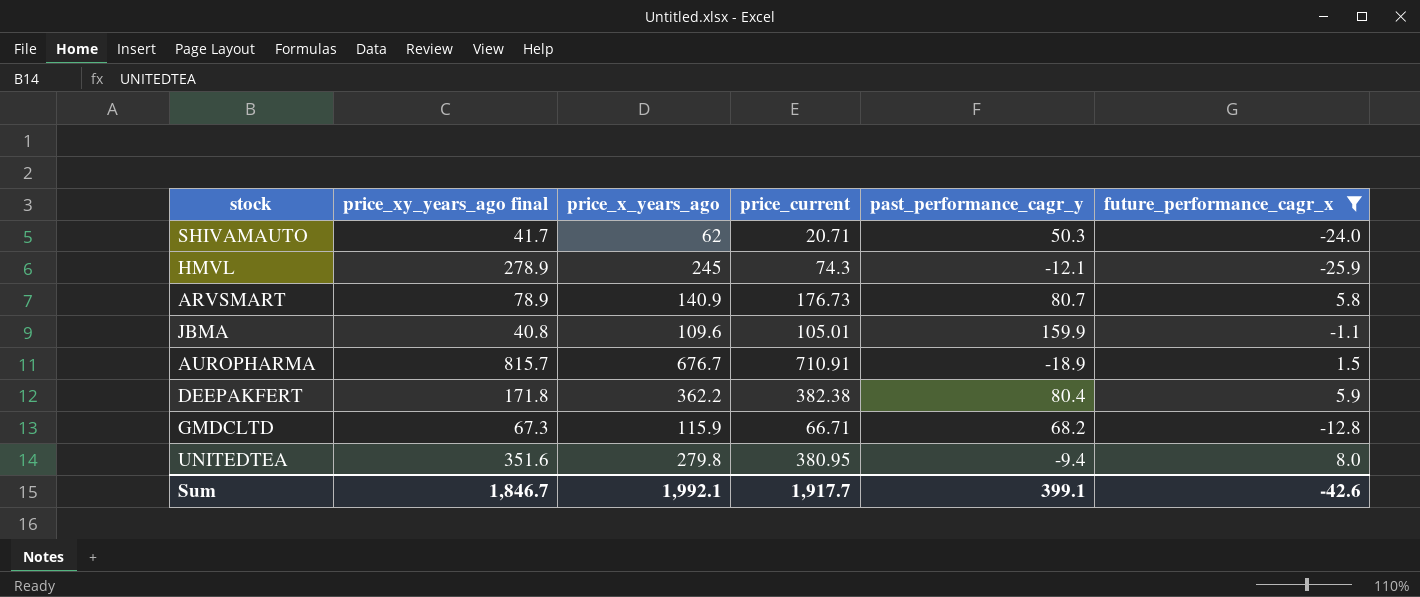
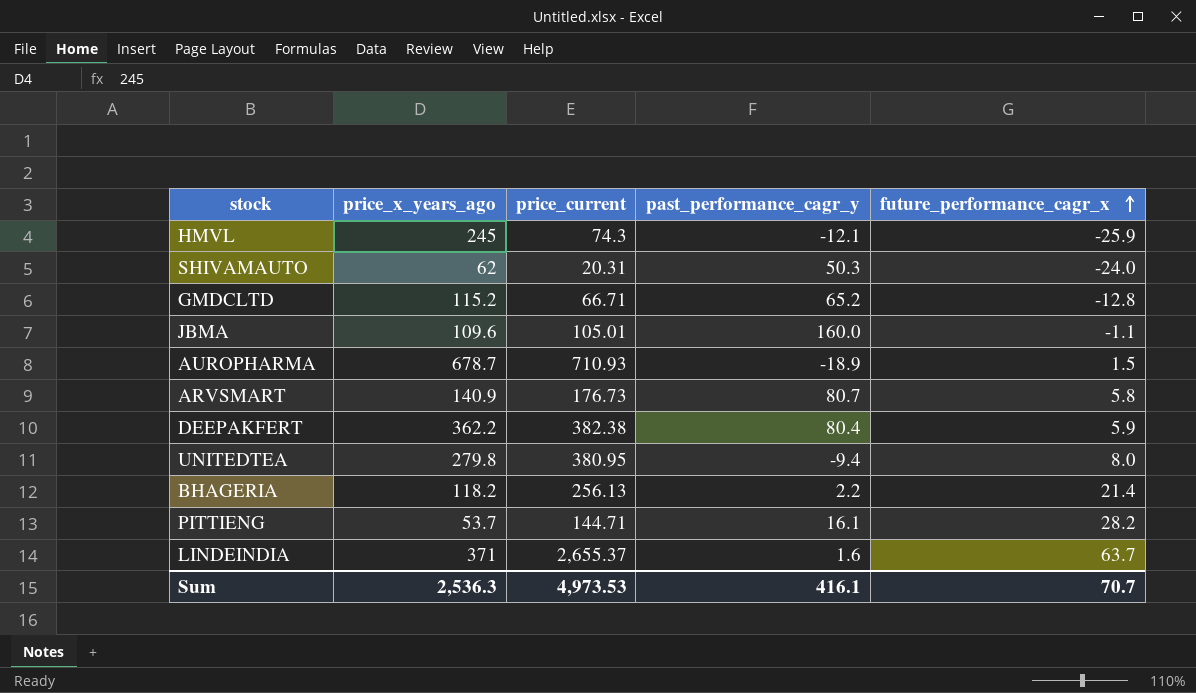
filter: future_performance_cagr_x <= 8.0 -> none
row order: none -> future_performance_cagr_x ascending
column price_xy_years_ago final | position: 2 -> none
SHIVAMAUTO | price_current: 20.71 -> 20.31
GMDCLTD | price_x_years_ago: 115.9 -> 115.2
GMDCLTD | past_performance_cagr_y: 68.2 -> 65.2
JBMA | past_performance_cagr_y: 159.9 -> 160.0
AUROPHARMA | price_x_years_ago: 676.7 -> 678.7
AUROPHARMA | price_current: 710.91 -> 710.93
Sum | price_x_years_ago: 1,992.1 -> 2,536.3
Sum | price_current: 1,917.7 -> 4,973.53
Sum | past_performance_cagr_y: 399.1 -> 416.1
Sum | future_performance_cagr_x: -42.6 -> 70.7

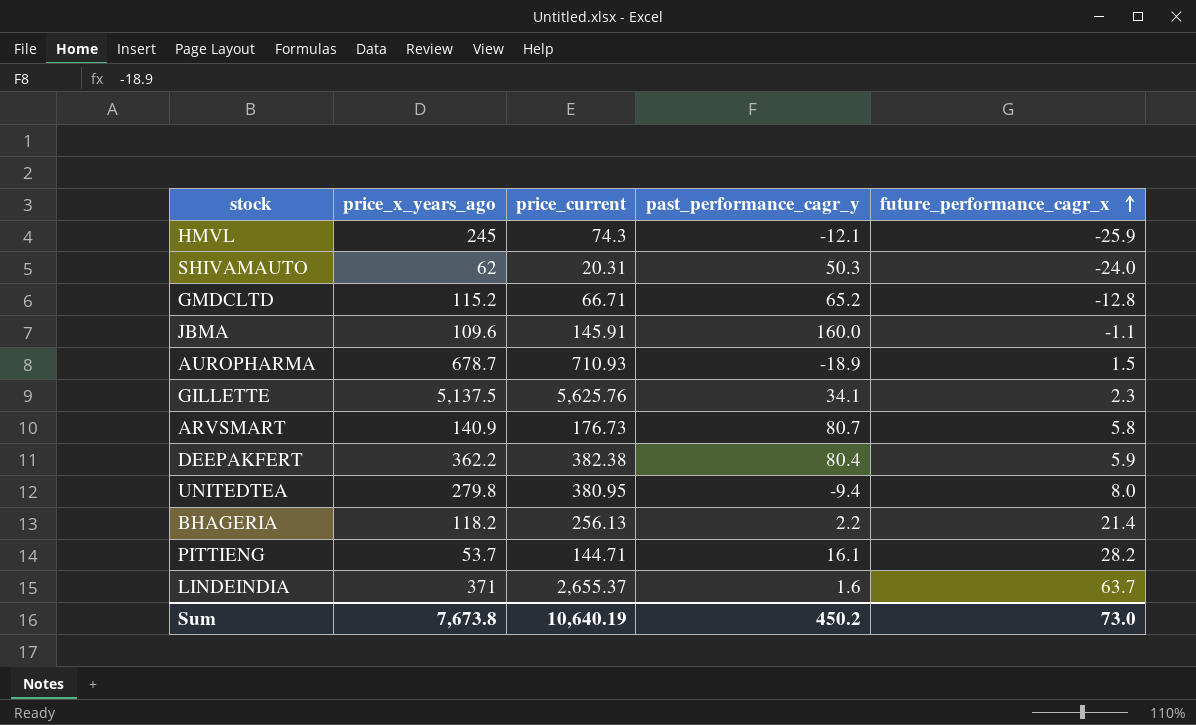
JBMA | price_current: 105.01 -> 145.91
row GILLETTE: none -> 5,137.5 | 5,625.76 | 34.1 | 2.3
Sum | price_x_years_ago: 2,536.3 -> 7,673.8
Sum | price_current: 4,973.53 -> 10,640.19
Sum | past_performance_cagr_y: 416.1 -> 450.2
Sum | future_performance_cagr_x: 70.7 -> 73.0

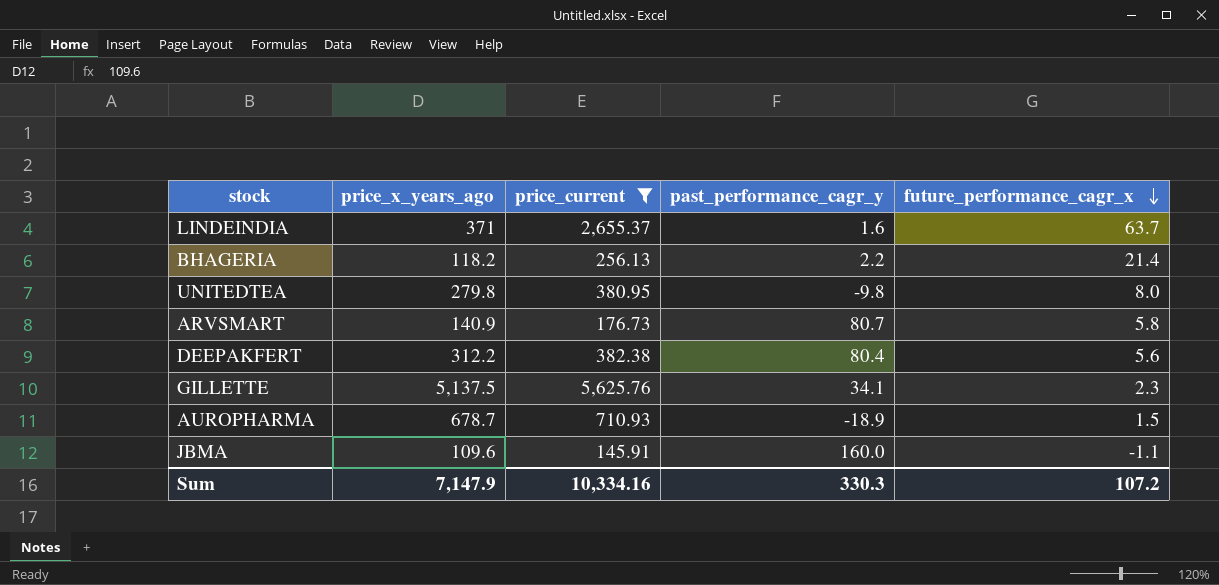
filter: none -> price_current >= 145.91
row order: future_performance_cagr_x ascending -> future_performance_cagr_x descending
UNITEDTEA | past_performance_cagr_y: -9.4 -> -9.8
DEEPAKFERT | price_x_years_ago: 362.2 -> 312.2
DEEPAKFERT | future_performance_cagr_x: 5.9 -> 5.6
Sum | price_x_years_ago: 7,673.8 -> 7,147.9
Sum | price_current: 10,640.19 -> 10,334.16
Sum | past_performance_cagr_y: 450.2 -> 330.3
Sum | future_performance_cagr_x: 73.0 -> 107.2

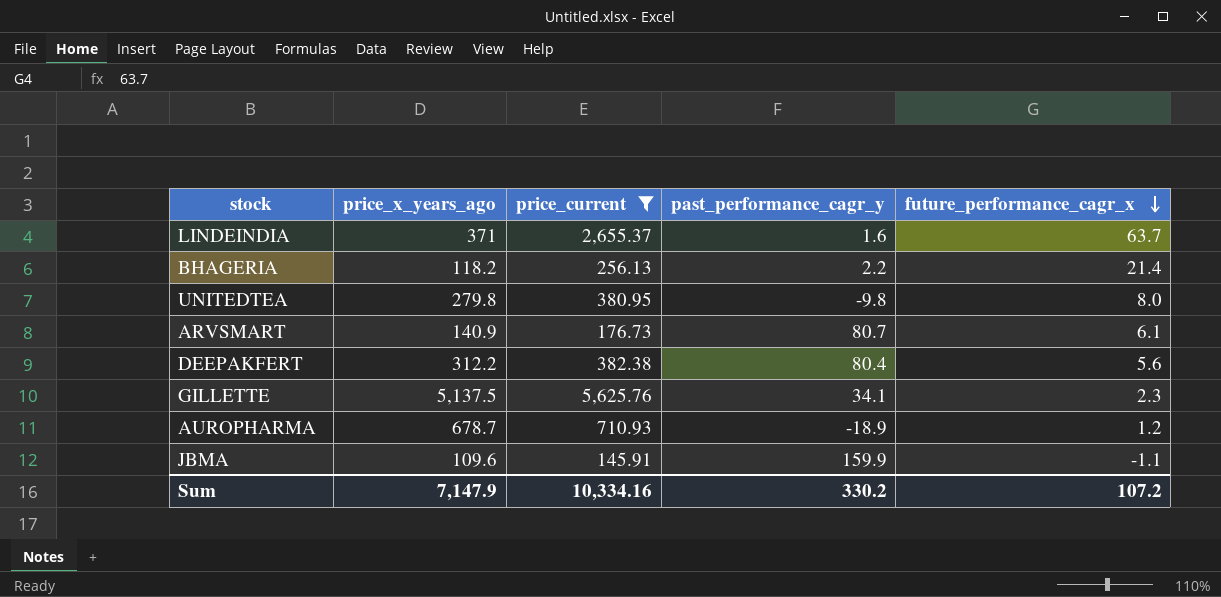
ARVSMART | future_performance_cagr_x: 5.8 -> 6.1
AUROPHARMA | future_performance_cagr_x: 1.5 -> 1.2
JBMA | past_performance_cagr_y: 160.0 -> 159.9
Sum | past_performance_cagr_y: 330.3 -> 330.2

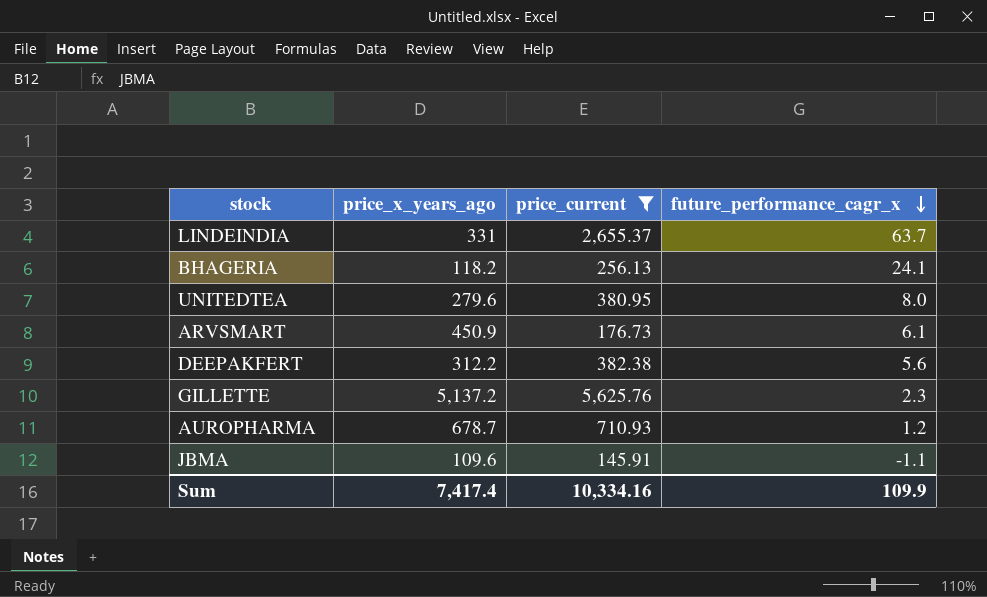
column past_performance_cagr_y | position: 4 -> none
LINDEINDIA | price_x_years_ago: 371 -> 331
BHAGERIA | future_performance_cagr_x: 21.4 -> 24.1
UNITEDTEA | price_x_years_ago: 279.8 -> 279.6
ARVSMART | price_x_years_ago: 140.9 -> 450.9
GILLETTE | price_x_years_ago: 5,137.5 -> 5,137.2
Sum | price_x_years_ago: 7,147.9 -> 7,417.4
Sum | future_performance_cagr_x: 107.2 -> 109.9

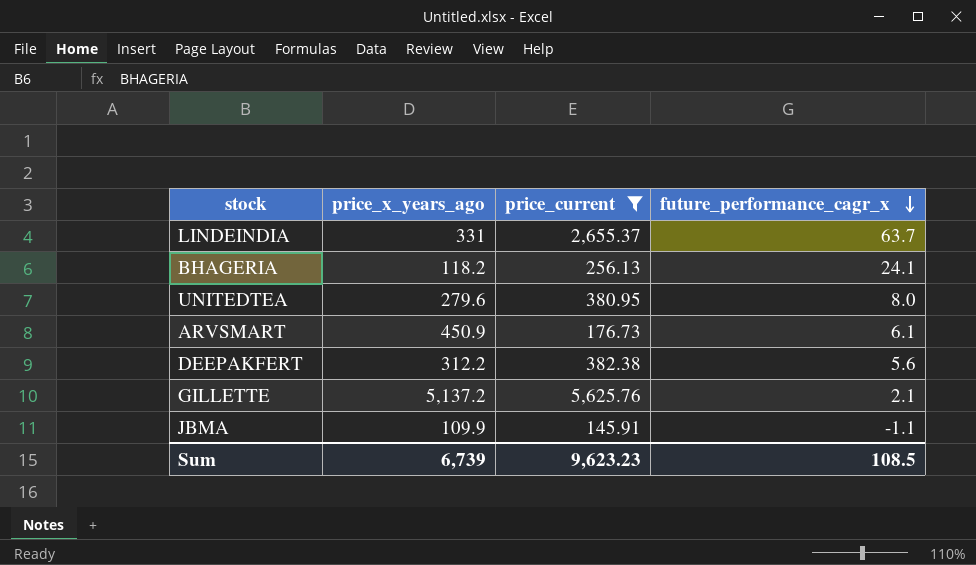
row AUROPHARMA: 678.7 | 710.93 | 1.2 -> none
GILLETTE | future_performance_cagr_x: 2.3 -> 2.1
JBMA | price_x_years_ago: 109.6 -> 109.9
Sum | price_x_years_ago: 7,417.4 -> 6,739
Sum | price_current: 10,334.16 -> 9,623.23
Sum | future_performance_cagr_x: 109.9 -> 108.5

